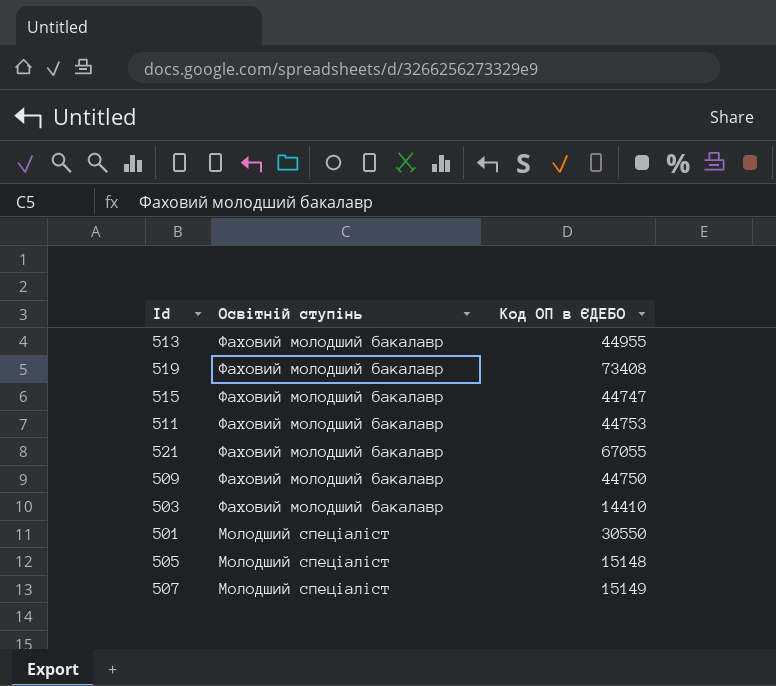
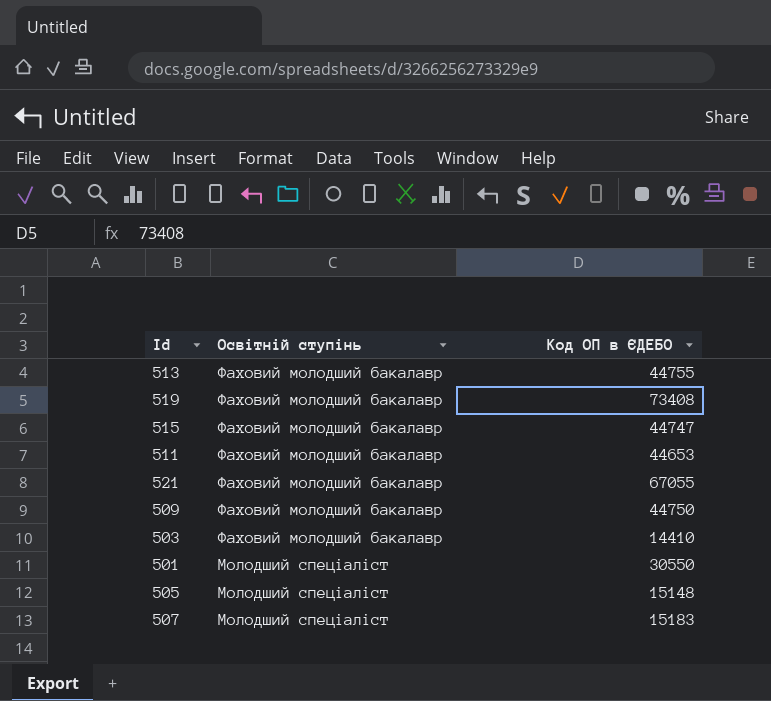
513 | Код ОП в ЄДЕБО: 44955 -> 44755
511 | Код ОП в ЄДЕБО: 44753 -> 44653
507 | Код ОП в ЄДЕБО: 15149 -> 15183

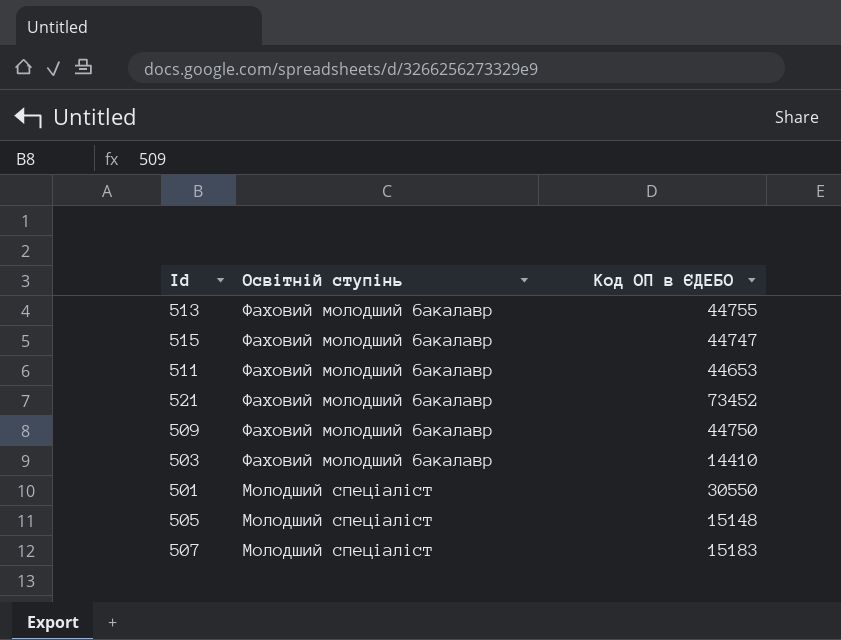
row 519: Фаховий молодший бакалавр | 73408 -> none
521 | Код ОП в ЄДЕБО: 67055 -> 73452

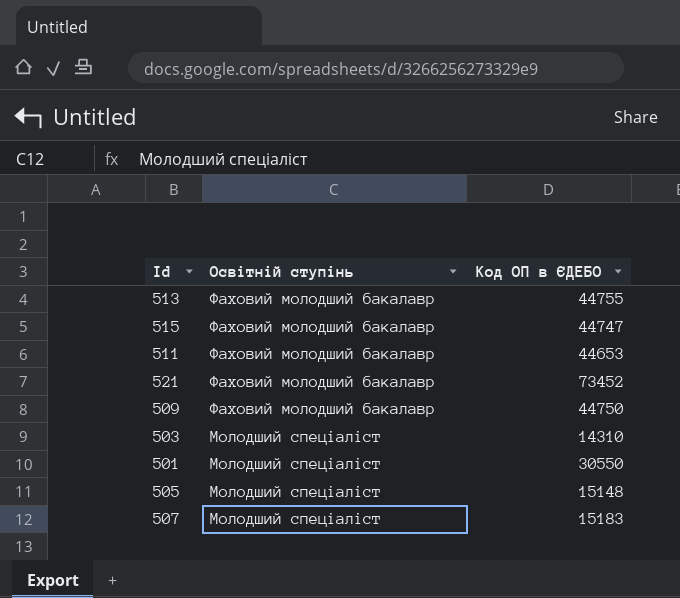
503 | Освітній ступінь: Фаховий молодший бакалавр -> Молодший спеціаліст
503 | Код ОП в ЄДЕБО: 14410 -> 14310

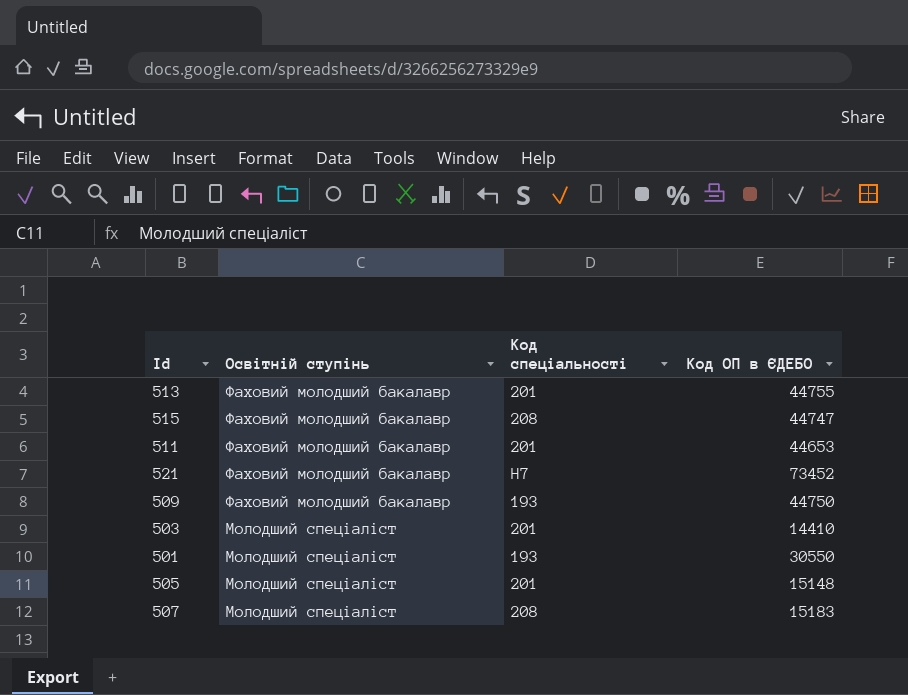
column Код спеціальності | position: none -> 3
503 | Код ОП в ЄДЕБО: 14310 -> 14410

